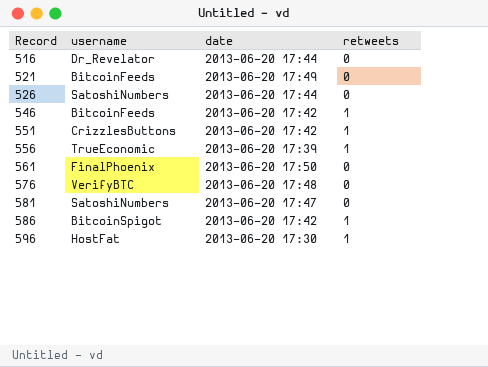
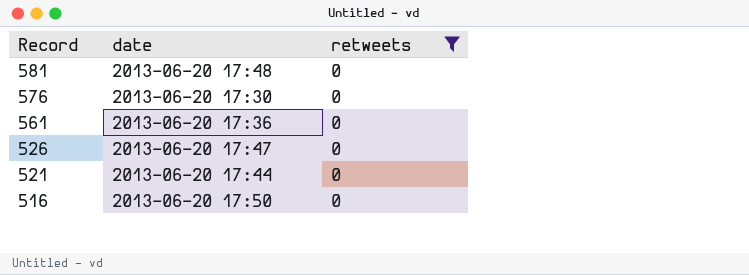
filter: none -> retweets = 0
row order: Record ascending -> Record descending
column username | position: 2 -> none
581 | date: 2013-06-20 17:47 -> 2013-06-20 17:48
576 | date: 2013-06-20 17:48 -> 2013-06-20 17:30
561 | date: 2013-06-20 17:50 -> 2013-06-20 17:36
526 | date: 2013-06-20 17:44 -> 2013-06-20 17:47
521 | date: 2013-06-20 17:49 -> 2013-06-20 17:44
516 | date: 2013-06-20 17:44 -> 2013-06-20 17:50

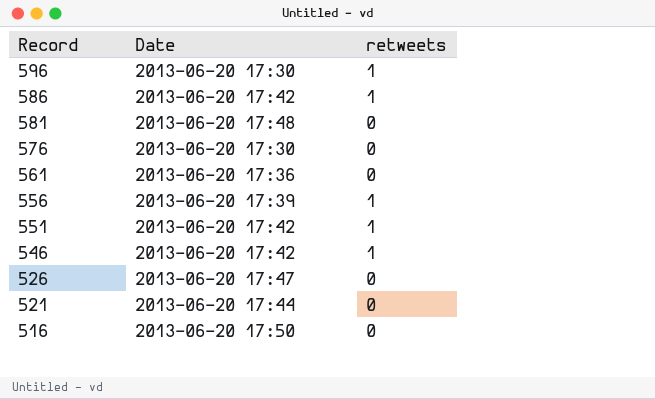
filter: retweets = 0 -> none
column name: date -> Date

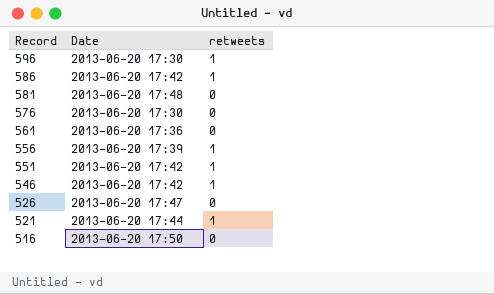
521 | retweets: 0 -> 1

